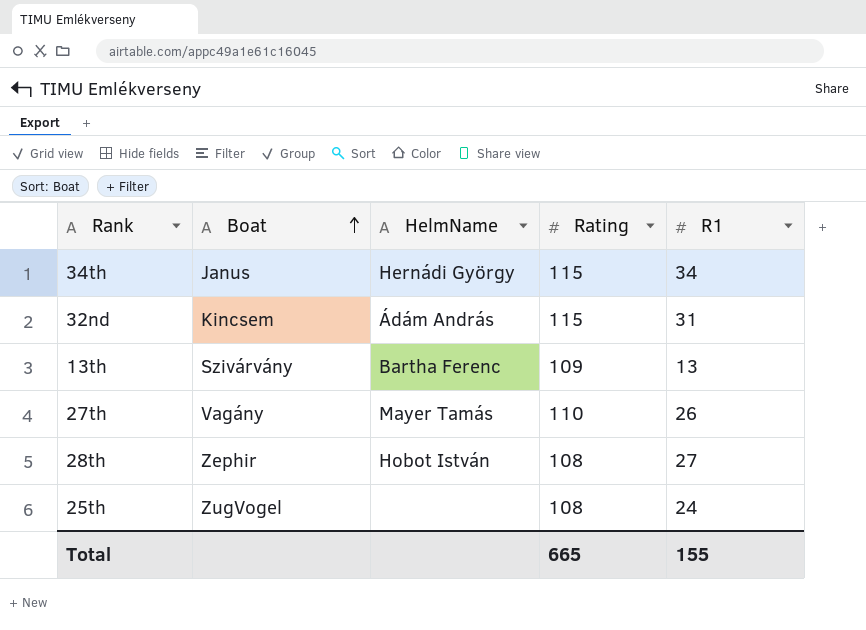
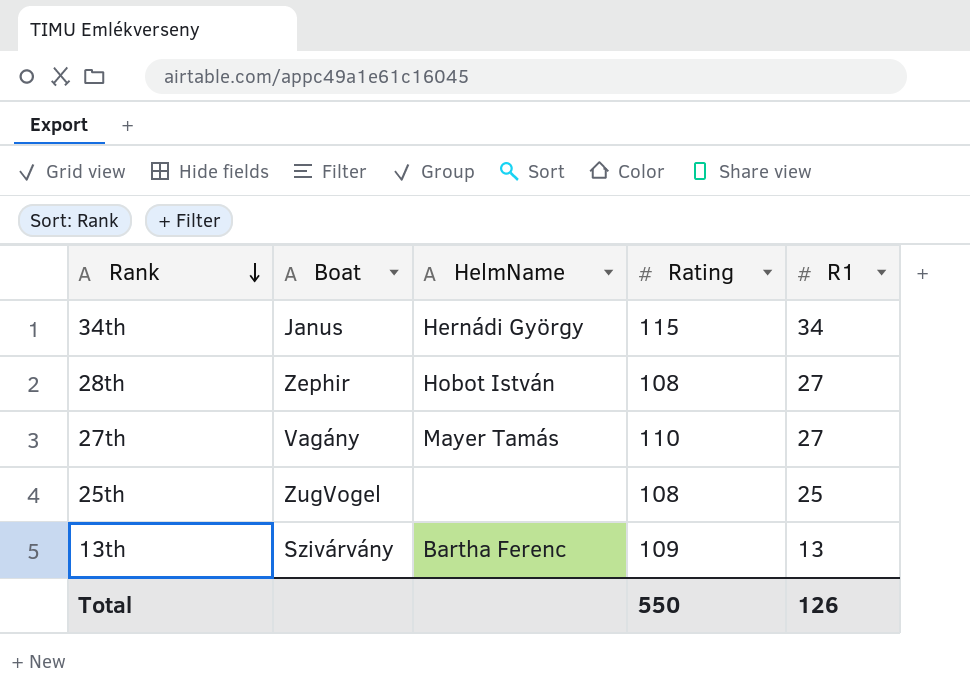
row order: Boat ascending -> Rank descending
row 32nd: Kincsem | Ádám András | 115 | 31 -> none
27th | R1: 26 -> 27
25th | R1: 24 -> 25
Total | Rating: 665 -> 550
Total | R1: 155 -> 126

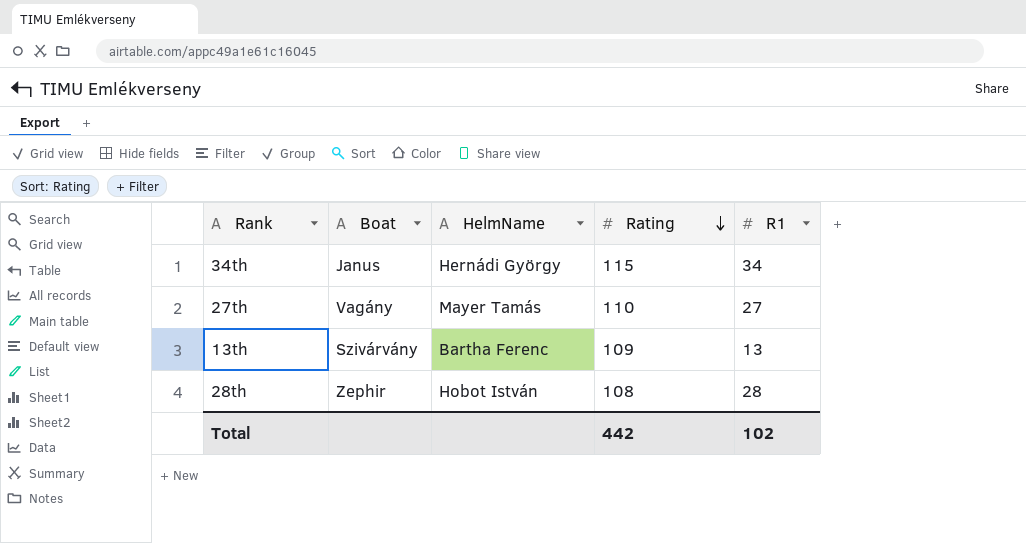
row order: Rank descending -> Rating descending
row 25th: ZugVogel | none | 108 | 25 -> none
28th | R1: 27 -> 28
Total | Rating: 550 -> 442
Total | R1: 126 -> 102

